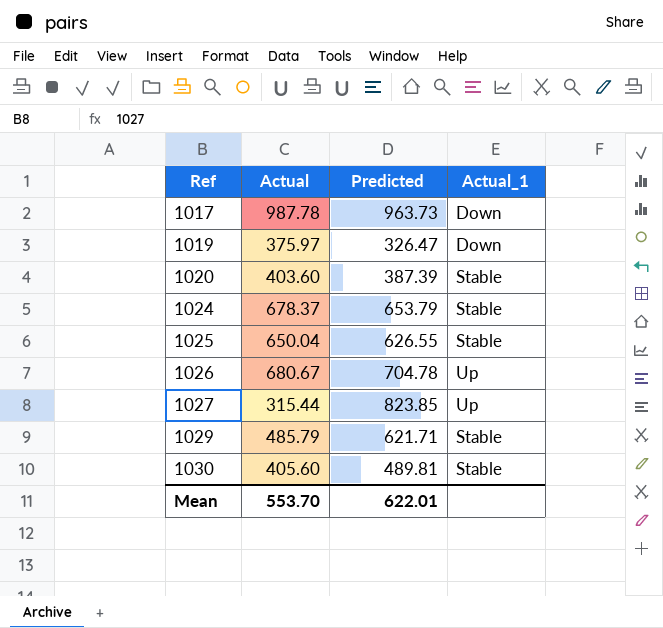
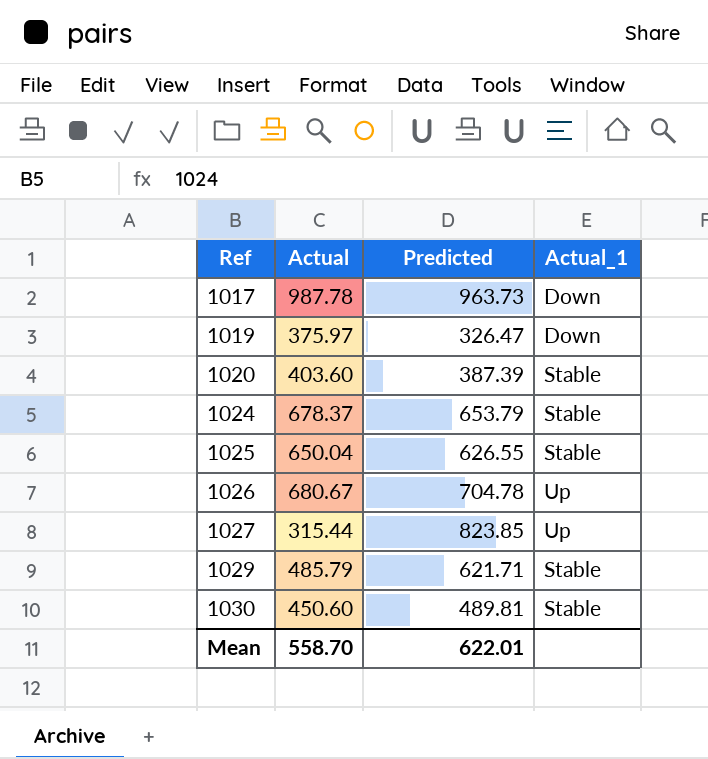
1030 | Actual: 405.60 -> 450.60
Mean | Actual: 553.70 -> 558.70

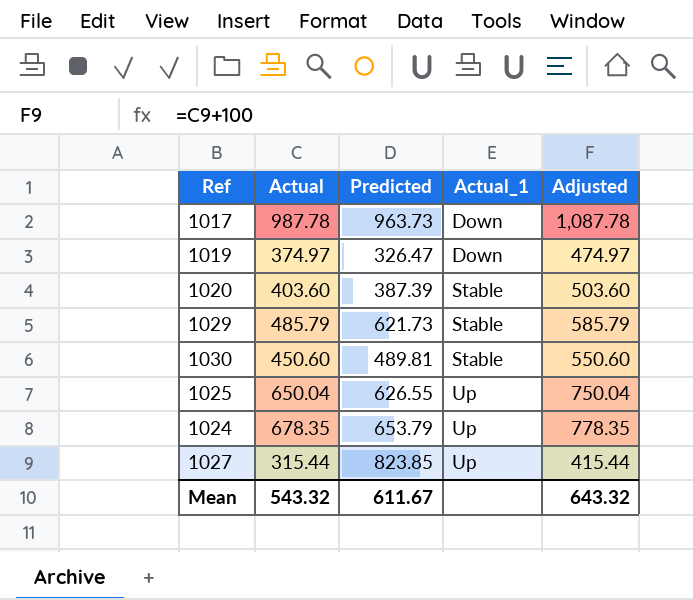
row order: Ref ascending -> Actual_1 ascending
column Adjusted | formula: none -> [Actual] + 100
row 1026: 680.67 | 704.78 | Up -> none
1019 | Actual: 375.97 -> 374.97
1029 | Predicted: 621.71 -> 621.73
1025 | Actual_1: Stable -> Up
1024 | Actual: 678.37 -> 678.35
1024 | Actual_1: Stable -> Up
Mean | Actual: 558.70 -> 543.32
Mean | Predicted: 622.01 -> 611.67

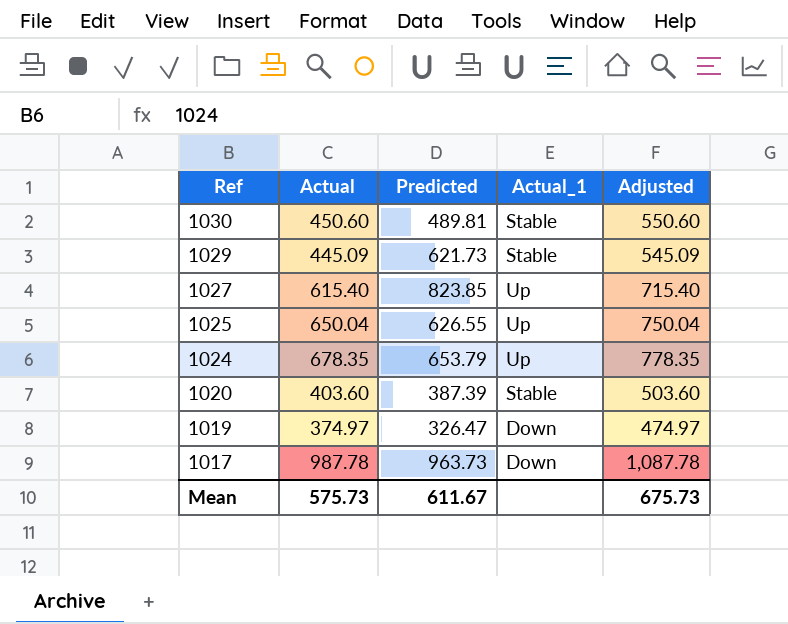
row order: Actual_1 ascending -> Ref descending
1029 | Actual: 485.79 -> 445.09
1029 | Adjusted: 585.79 -> 545.09
1027 | Actual: 315.44 -> 615.40
1027 | Adjusted: 415.44 -> 715.40
Mean | Actual: 543.32 -> 575.73
Mean | Adjusted: 643.32 -> 675.73

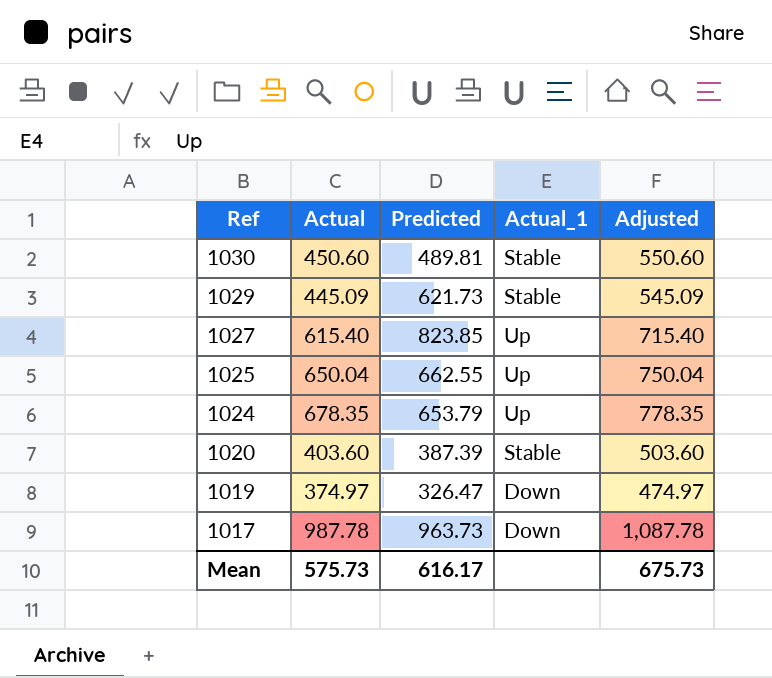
1025 | Predicted: 626.55 -> 662.55
Mean | Predicted: 611.67 -> 616.17

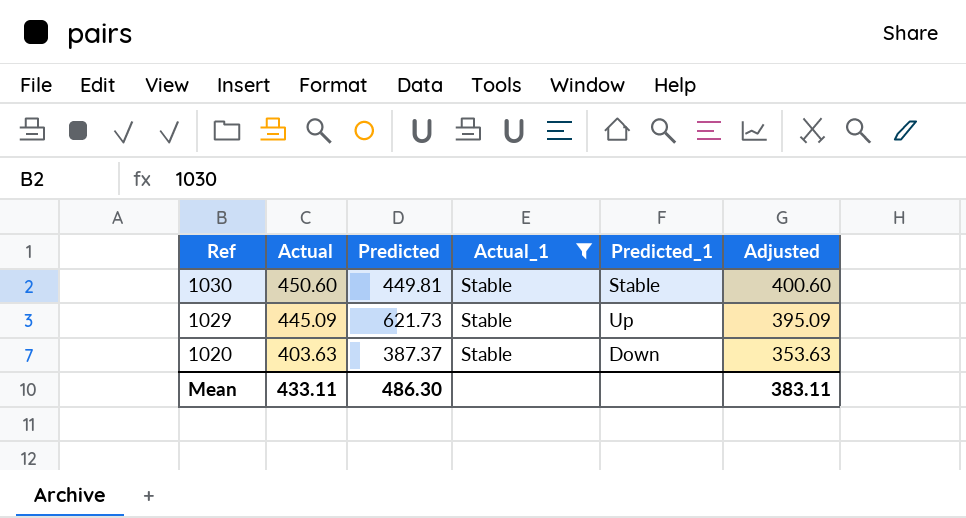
filter: none -> Actual_1 = Stable
column Predicted_1 | position: none -> 5
column Adjusted | formula: [Actual] + 100 -> [Actual] - 50
1030 | Predicted: 489.81 -> 449.81
1020 | Actual: 403.60 -> 403.63
1020 | Predicted: 387.39 -> 387.37
Mean | Actual: 575.73 -> 433.11
Mean | Predicted: 616.17 -> 486.30
Mean | Adjusted: 675.73 -> 383.11

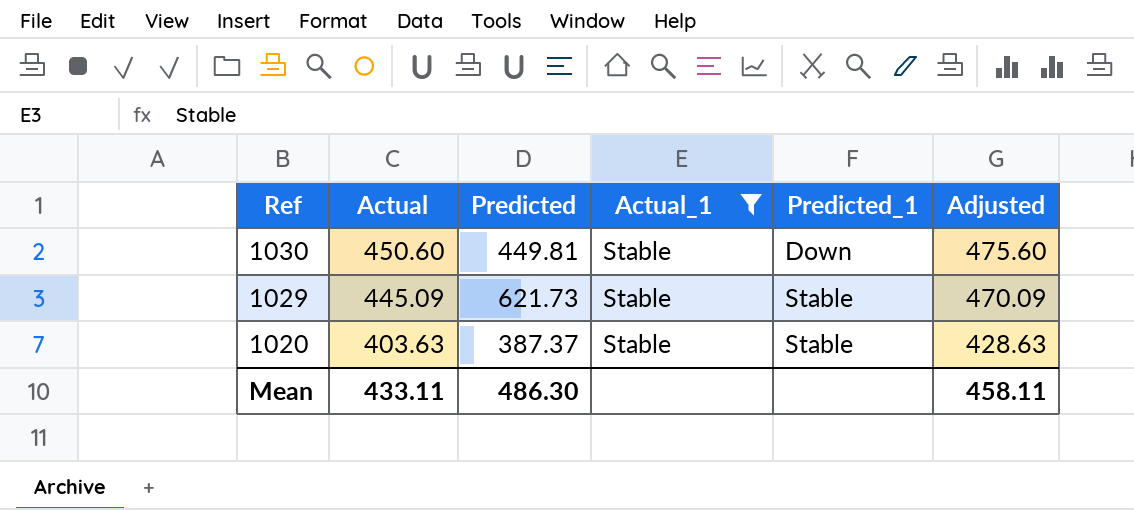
column Adjusted | formula: [Actual] - 50 -> [Actual] + 25
1030 | Predicted_1: Stable -> Down
1029 | Predicted_1: Up -> Stable
1020 | Predicted_1: Down -> Stable
Mean | Adjusted: 383.11 -> 458.11

